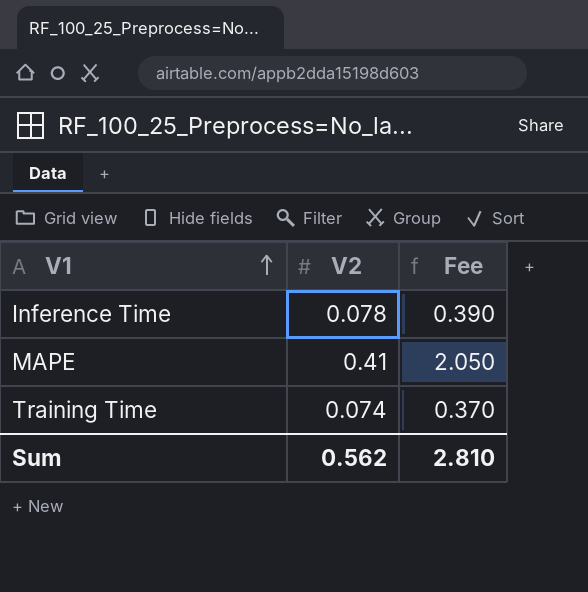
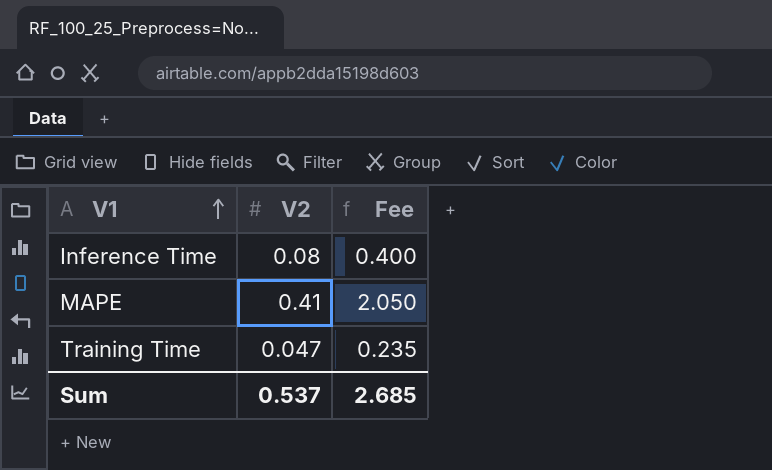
Inference Time | V2: 0.078 -> 0.08
Inference Time | Fee: 0.390 -> 0.400
Training Time | V2: 0.074 -> 0.047
Training Time | Fee: 0.370 -> 0.235
Sum | V2: 0.562 -> 0.537
Sum | Fee: 2.810 -> 2.685

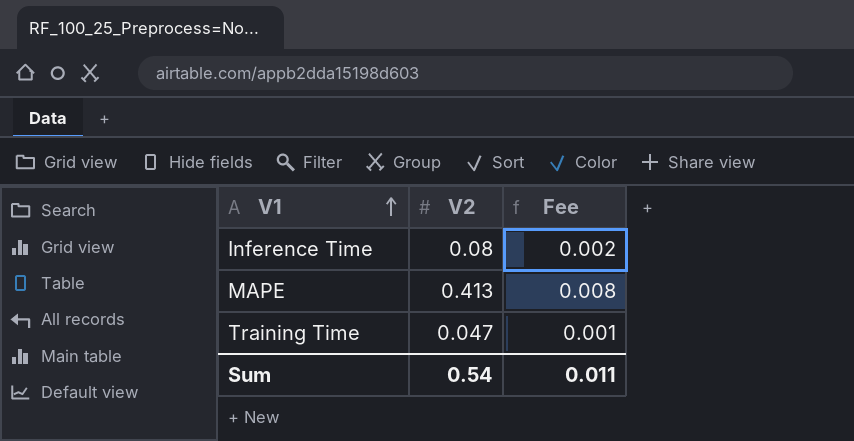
column Fee | formula: [V2] * 5 -> [V2] * 0.02
MAPE | V2: 0.41 -> 0.413
Sum | V2: 0.537 -> 0.54
Sum | Fee: 2.685 -> 0.011

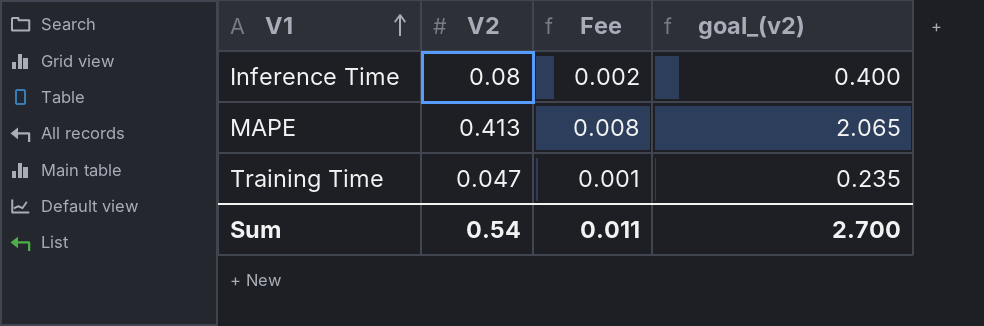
column goal_(v2) | formula: none -> [V2] * 5

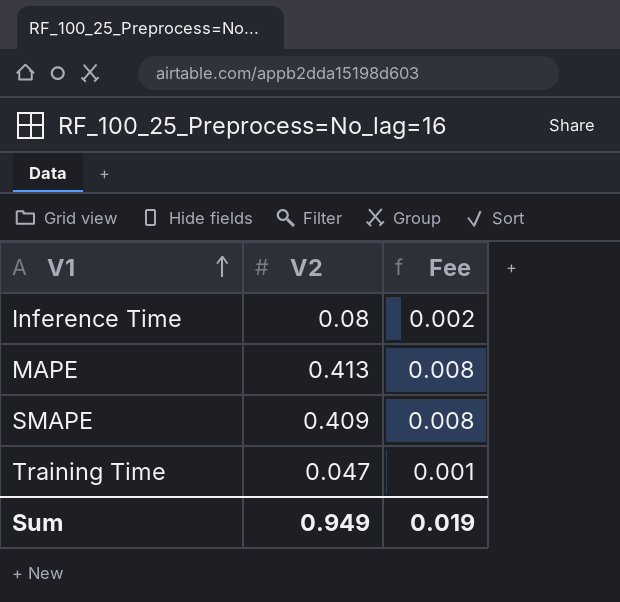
column goal_(v2) | formula: [V2] * 5 -> none
row SMAPE: none -> 0.409 | 0.008
Sum | V2: 0.54 -> 0.949
Sum | Fee: 0.011 -> 0.019

